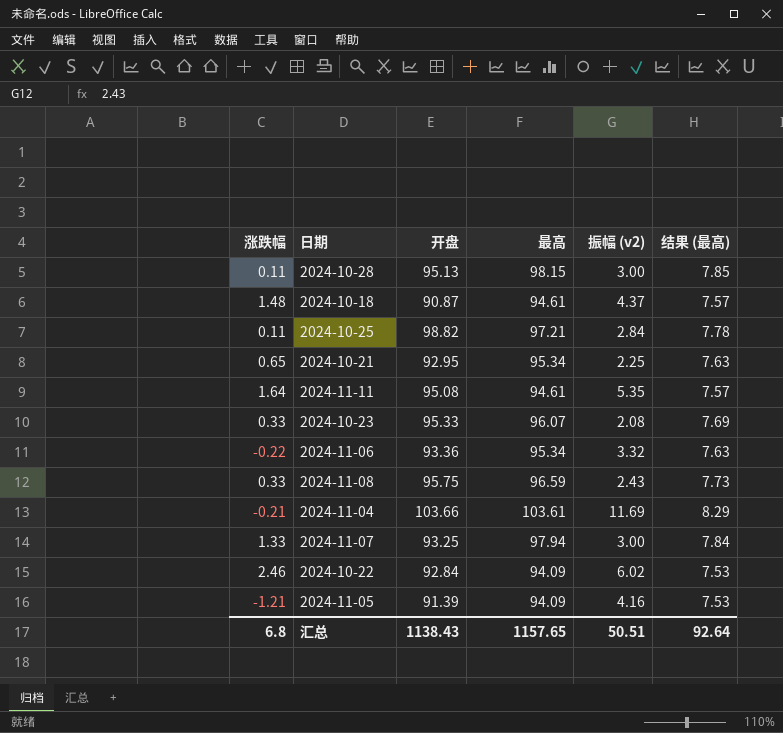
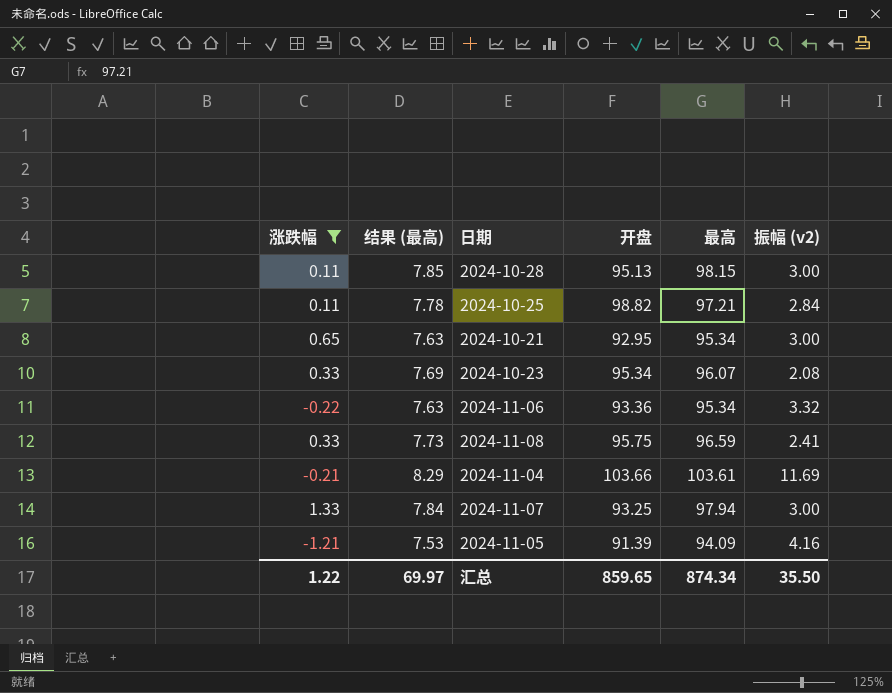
filter: none -> 涨跌幅 <= 1.33
column 结果 (最高) | position: 6 -> 2
2024-10-21 | 振幅 (v2): 2.25 -> 3.00
2024-10-23 | 开盘: 95.33 -> 95.34
2024-11-08 | 振幅 (v2): 2.43 -> 2.41
汇总 | 涨跌幅: 6.8 -> 1.22
汇总 | 结果 (最高): 92.64 -> 69.97
汇总 | 开盘: 1138.43 -> 859.65
汇总 | 最高: 1157.65 -> 874.34
汇总 | 振幅 (v2): 50.51 -> 35.50

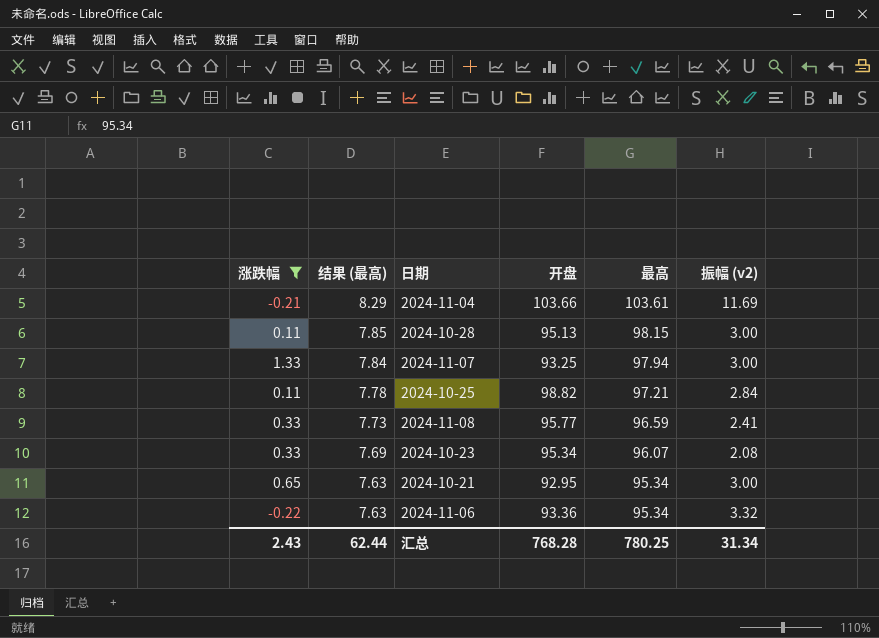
row order: none -> 结果 (最高) descending
row 2024-11-05: -1.21 | 7.53 | 91.39 | 94.09 | 4.16 -> none
2024-11-08 | 开盘: 95.75 -> 95.77
汇总 | 涨跌幅: 1.22 -> 2.43
汇总 | 结果 (最高): 69.97 -> 62.44
汇总 | 开盘: 859.65 -> 768.28
汇总 | 最高: 874.34 -> 780.25
汇总 | 振幅 (v2): 35.50 -> 31.34

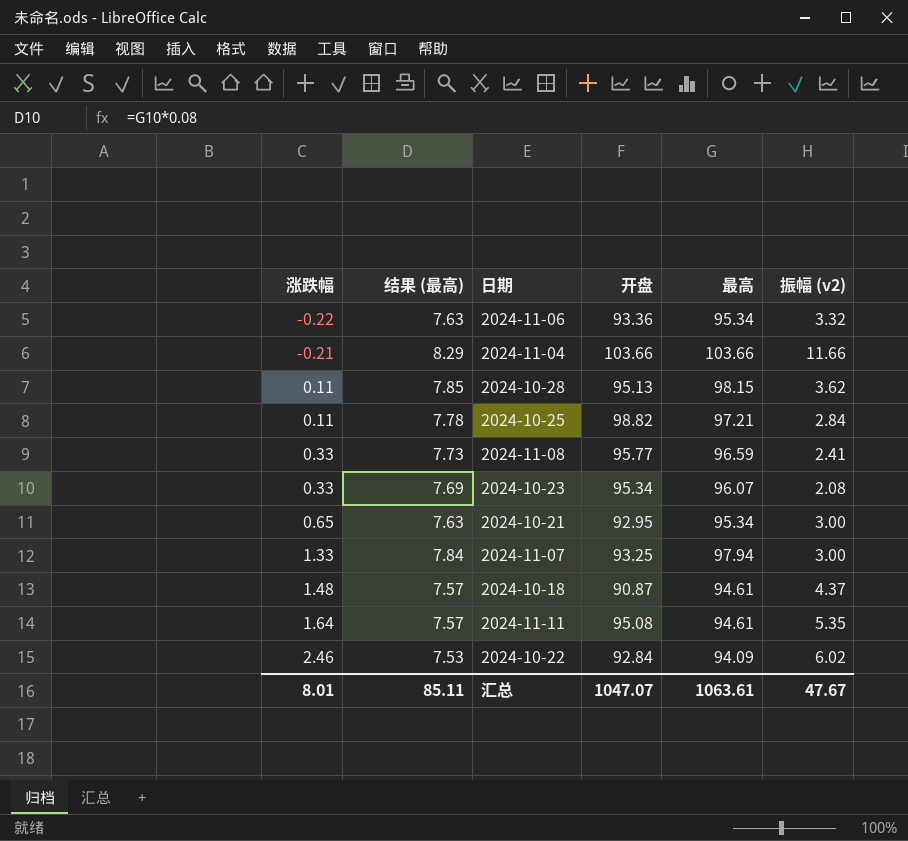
filter: 涨跌幅 <= 1.33 -> none
row order: 结果 (最高) descending -> 涨跌幅 ascending
2024-11-04 | 最高: 103.61 -> 103.66
2024-11-04 | 振幅 (v2): 11.69 -> 11.66
2024-10-28 | 振幅 (v2): 3.00 -> 3.62
汇总 | 涨跌幅: 2.43 -> 8.01
汇总 | 结果 (最高): 62.44 -> 85.11
汇总 | 开盘: 768.28 -> 1047.07
汇总 | 最高: 780.25 -> 1063.61
汇总 | 振幅 (v2): 31.34 -> 47.67

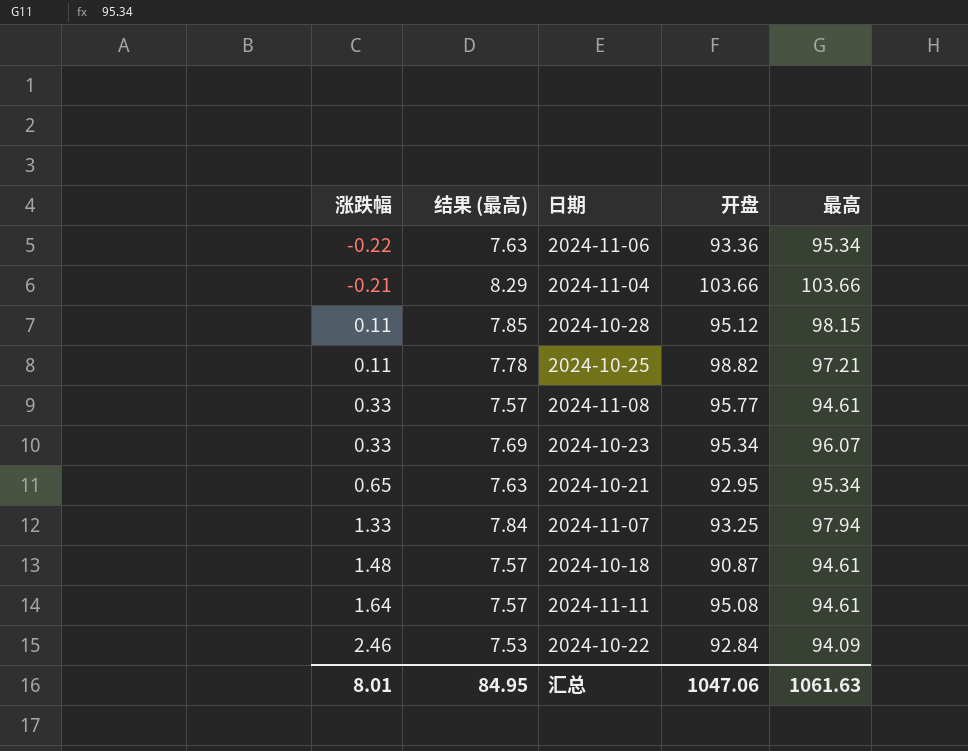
column 振幅 (v2) | position: 6 -> none
2024-10-28 | 开盘: 95.13 -> 95.12
2024-11-08 | 结果 (最高): 7.73 -> 7.57
2024-11-08 | 最高: 96.59 -> 94.61
汇总 | 结果 (最高): 85.11 -> 84.95
汇总 | 开盘: 1047.07 -> 1047.06
汇总 | 最高: 1063.61 -> 1061.63

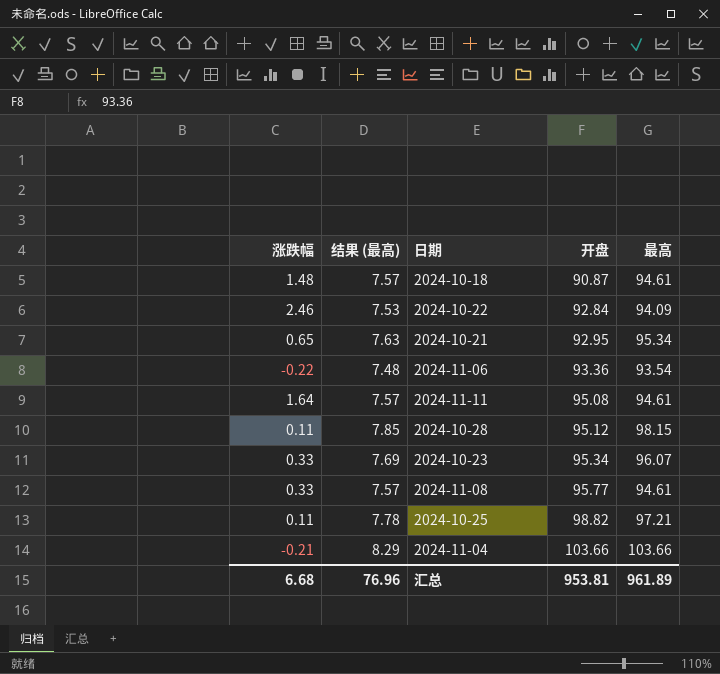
row order: 涨跌幅 ascending -> 开盘 ascending
row 2024-11-07: 1.33 | 7.84 | 93.25 | 97.94 -> none
2024-11-06 | 结果 (最高): 7.63 -> 7.48
2024-11-06 | 最高: 95.34 -> 93.54
汇总 | 涨跌幅: 8.01 -> 6.68
汇总 | 结果 (最高): 84.95 -> 76.96
汇总 | 开盘: 1047.06 -> 953.81
汇总 | 最高: 1061.63 -> 961.89

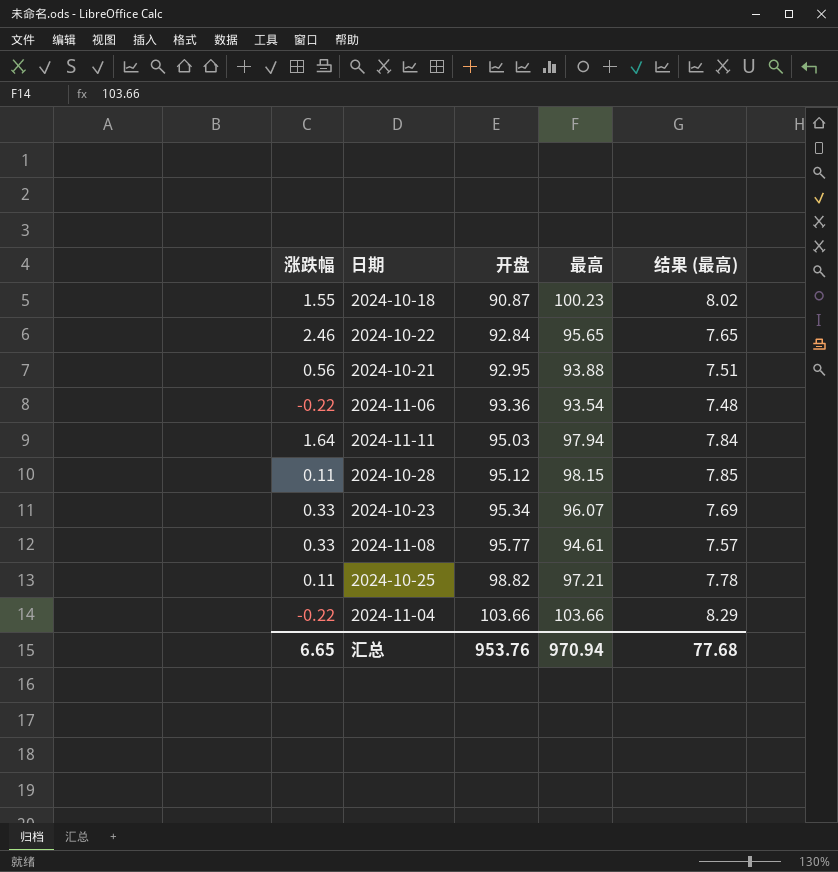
column 结果 (最高) | position: 2 -> 5
2024-10-18 | 涨跌幅: 1.48 -> 1.55
2024-10-18 | 最高: 94.61 -> 100.23
2024-10-18 | 结果 (最高): 7.57 -> 8.02
2024-10-22 | 最高: 94.09 -> 95.65
2024-10-22 | 结果 (最高): 7.53 -> 7.65
2024-10-21 | 涨跌幅: 0.65 -> 0.56
2024-10-21 | 最高: 95.34 -> 93.88
2024-10-21 | 结果 (最高): 7.63 -> 7.51
2024-11-11 | 开盘: 95.08 -> 95.03
2024-11-11 | 最高: 94.61 -> 97.94
2024-11-11 | 结果 (最高): 7.57 -> 7.84
2024-11-04 | 涨跌幅: -0.21 -> -0.22
汇总 | 涨跌幅: 6.68 -> 6.65
汇总 | 开盘: 953.81 -> 953.76
汇总 | 最高: 961.89 -> 970.94
汇总 | 结果 (最高): 76.96 -> 77.68

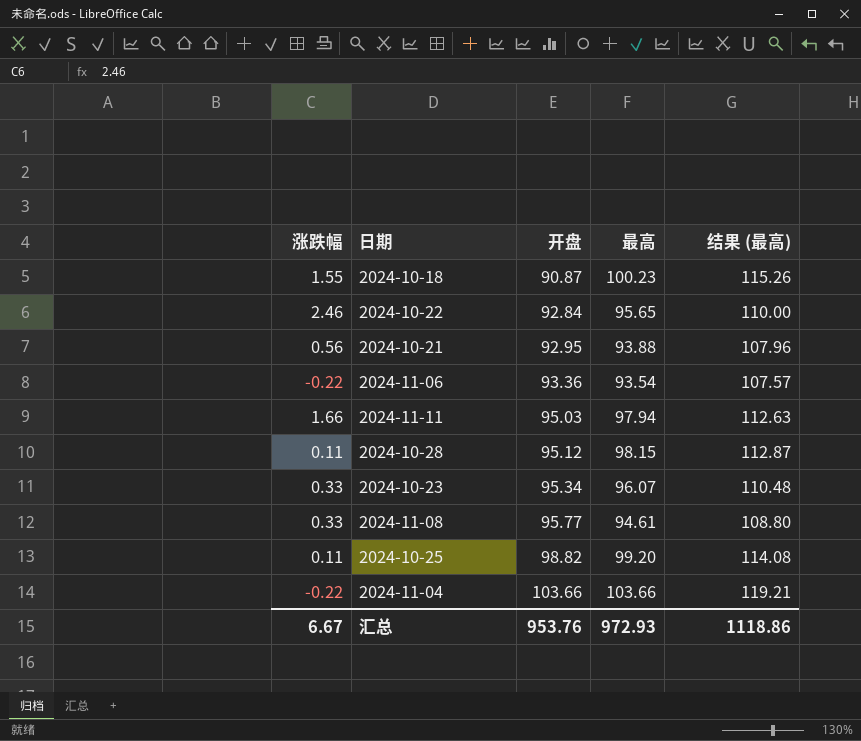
column 结果 (最高) | formula: [最高] * 0.08 -> [最高] * 1.15
2024-11-11 | 涨跌幅: 1.64 -> 1.66
2024-10-25 | 最高: 97.21 -> 99.20
汇总 | 涨跌幅: 6.65 -> 6.67
汇总 | 最高: 970.94 -> 972.93
汇总 | 结果 (最高): 77.68 -> 1118.86

